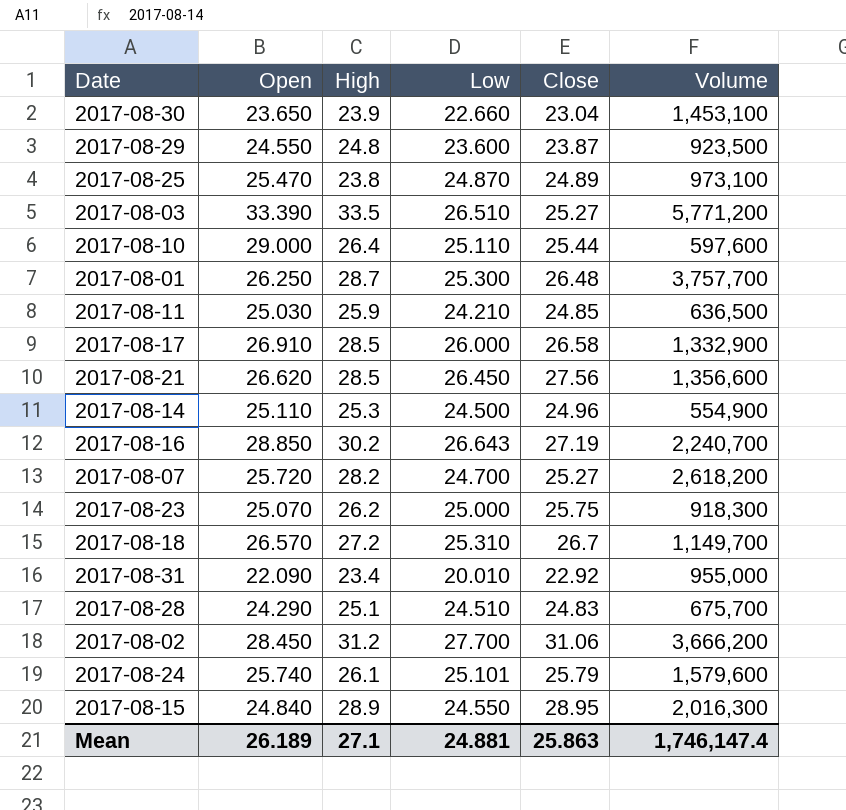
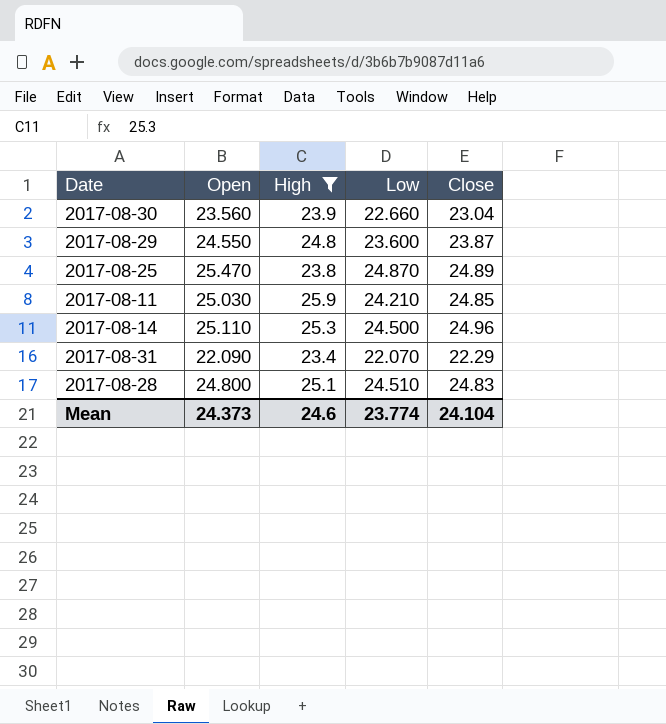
filter: none -> High <= 25.9
column Volume | position: 6 -> none
2017-08-30 | Open: 23.650 -> 23.560
2017-08-31 | Low: 20.010 -> 22.070
2017-08-31 | Close: 22.92 -> 22.29
2017-08-28 | Open: 24.290 -> 24.800
Mean | Open: 26.189 -> 24.373
Mean | High: 27.1 -> 24.6
Mean | Low: 24.881 -> 23.774
Mean | Close: 25.863 -> 24.104

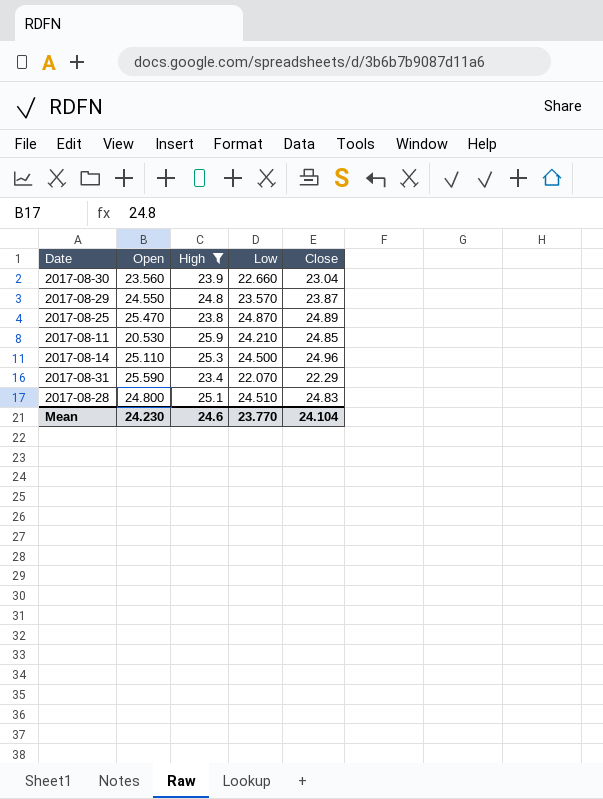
2017-08-29 | Low: 23.600 -> 23.570
2017-08-11 | Open: 25.030 -> 20.530
2017-08-31 | Open: 22.090 -> 25.590
Mean | Open: 24.373 -> 24.230
Mean | Low: 23.774 -> 23.770

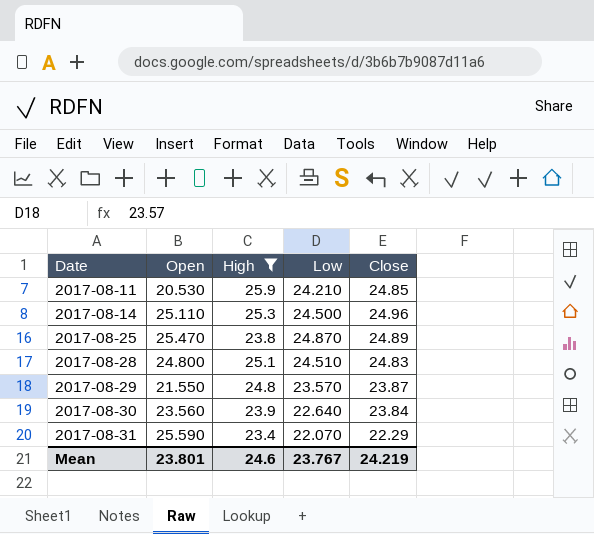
row order: none -> Date ascending
2017-08-29 | Open: 24.550 -> 21.550
2017-08-30 | Low: 22.660 -> 22.640
2017-08-30 | Close: 23.04 -> 23.84
Mean | Open: 24.230 -> 23.801
Mean | Low: 23.770 -> 23.767
Mean | Close: 24.104 -> 24.219

